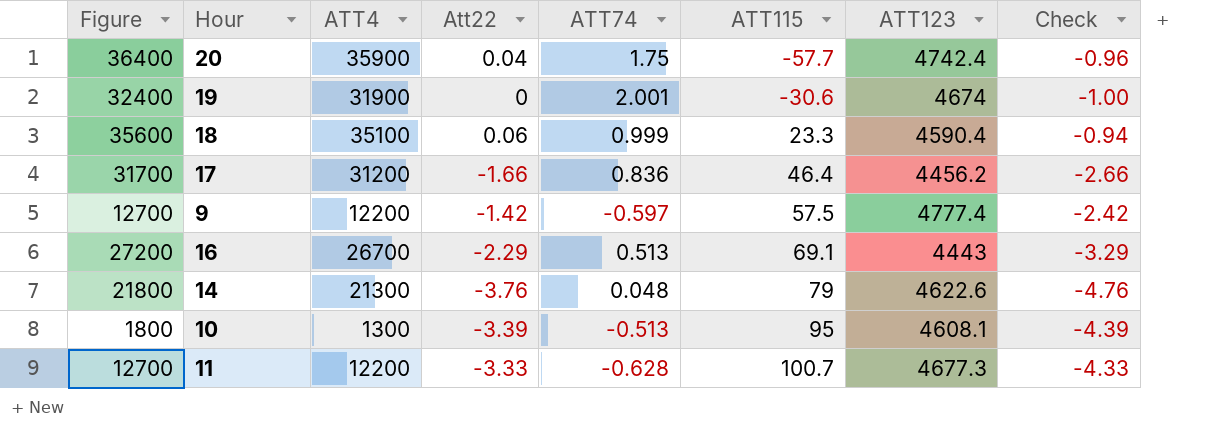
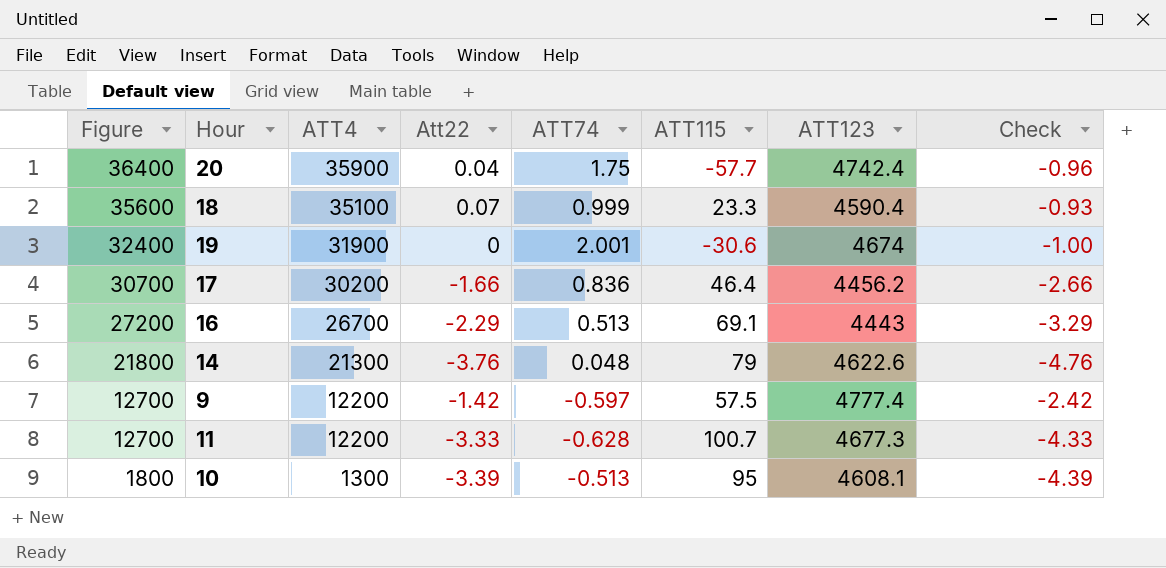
row order: ATT115 ascending -> Figure descending
18 | Att22: 0.06 -> 0.07
18 | Check: -0.94 -> -0.93
17 | Figure: 31700 -> 30700
17 | ATT4: 31200 -> 30200

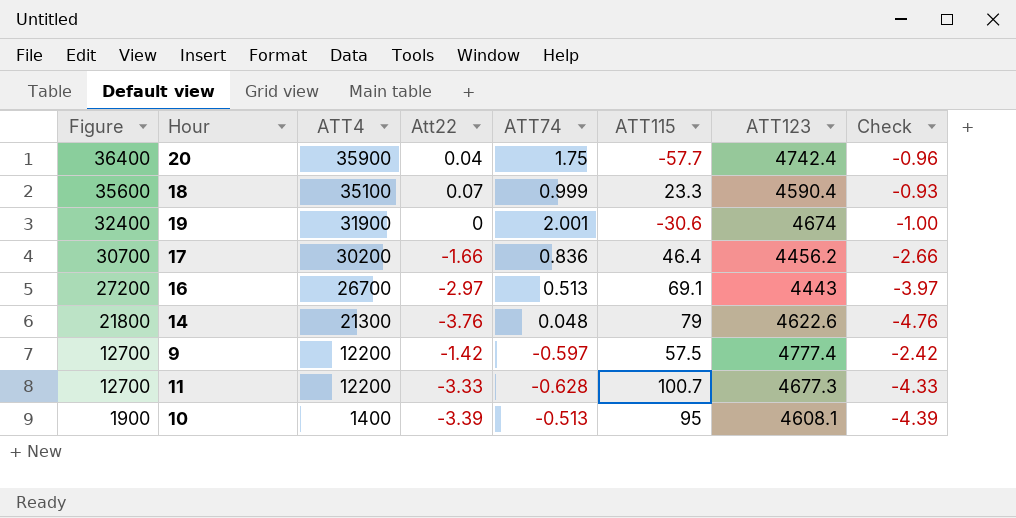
16 | Att22: -2.29 -> -2.97
16 | Check: -3.29 -> -3.97
10 | Figure: 1800 -> 1900
10 | ATT4: 1300 -> 1400

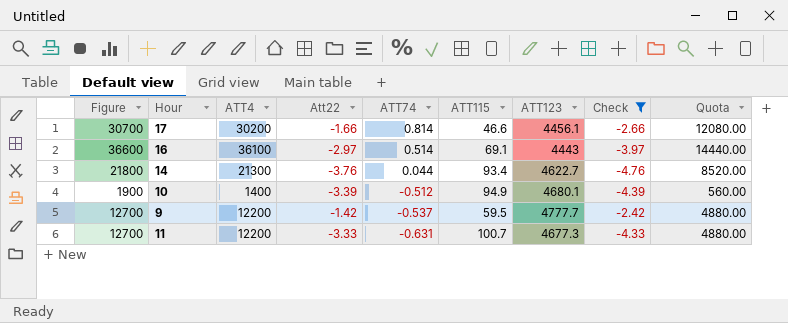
filter: none -> Check <= -2.42
row order: Figure descending -> ATT74 descending
column Quota | formula: none -> [ATT4] * 0.4
17 | ATT74: 0.836 -> 0.814
17 | ATT115: 46.4 -> 46.6
17 | ATT123: 4456.2 -> 4456.1
16 | Figure: 27200 -> 36600
16 | ATT4: 26700 -> 36100
16 | ATT74: 0.513 -> 0.514
14 | ATT74: 0.048 -> 0.044
14 | ATT115: 79 -> 93.4
14 | ATT123: 4622.6 -> 4622.7
10 | ATT74: -0.513 -> -0.512
10 | ATT115: 95 -> 94.9
10 | ATT123: 4608.1 -> 4680.1
9 | ATT74: -0.597 -> -0.537
9 | ATT115: 57.5 -> 59.5
9 | ATT123: 4777.4 -> 4777.7
11 | ATT74: -0.628 -> -0.631

